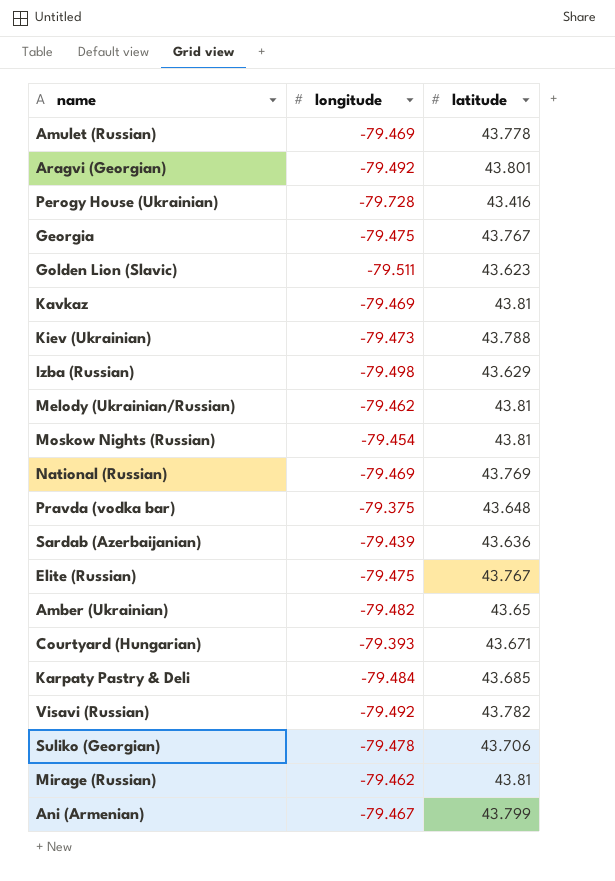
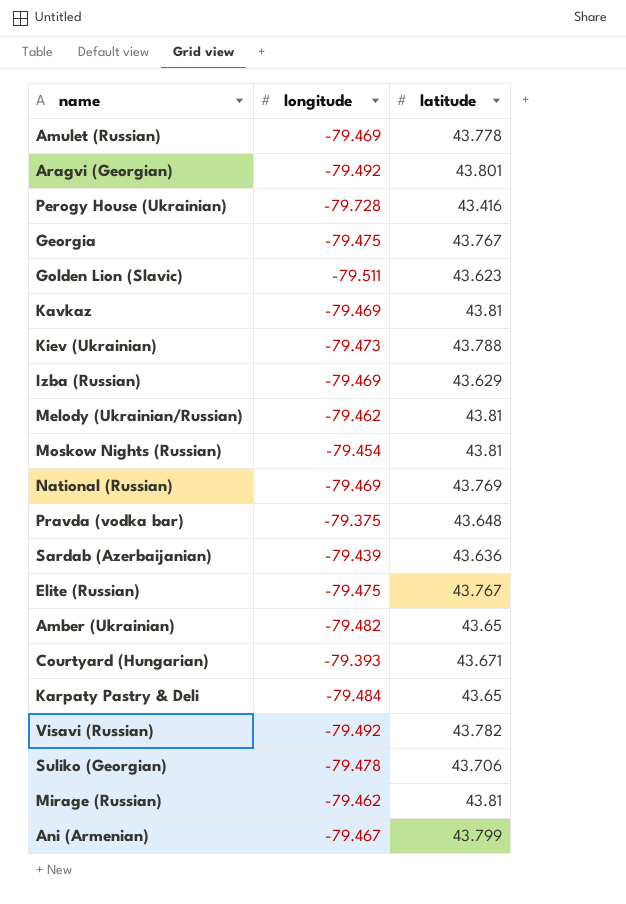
Izba (Russian) | longitude: -79.498 -> -79.469
Karpaty Pastry & Deli | latitude: 43.685 -> 43.65

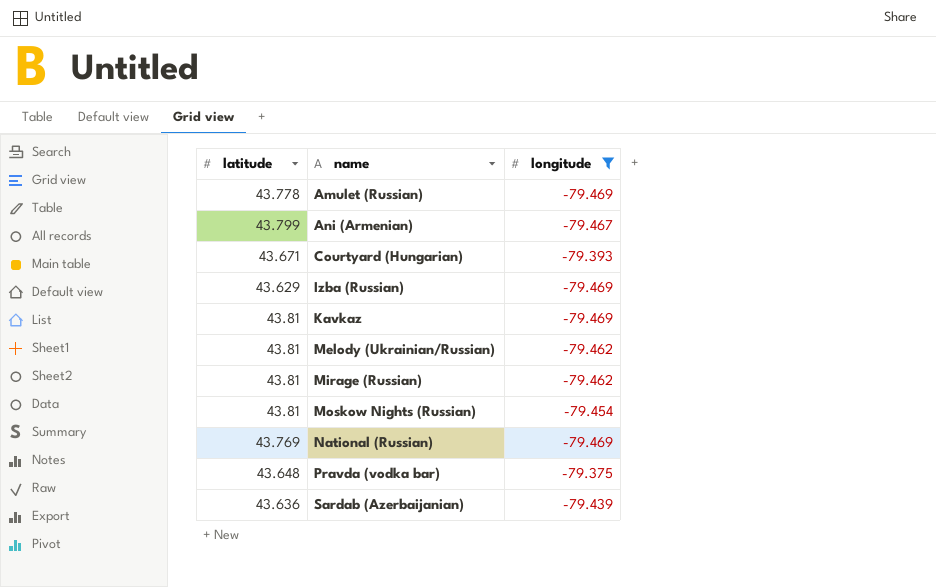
filter: none -> longitude >= -79.469
row order: none -> name ascending
column latitude | position: 3 -> 1

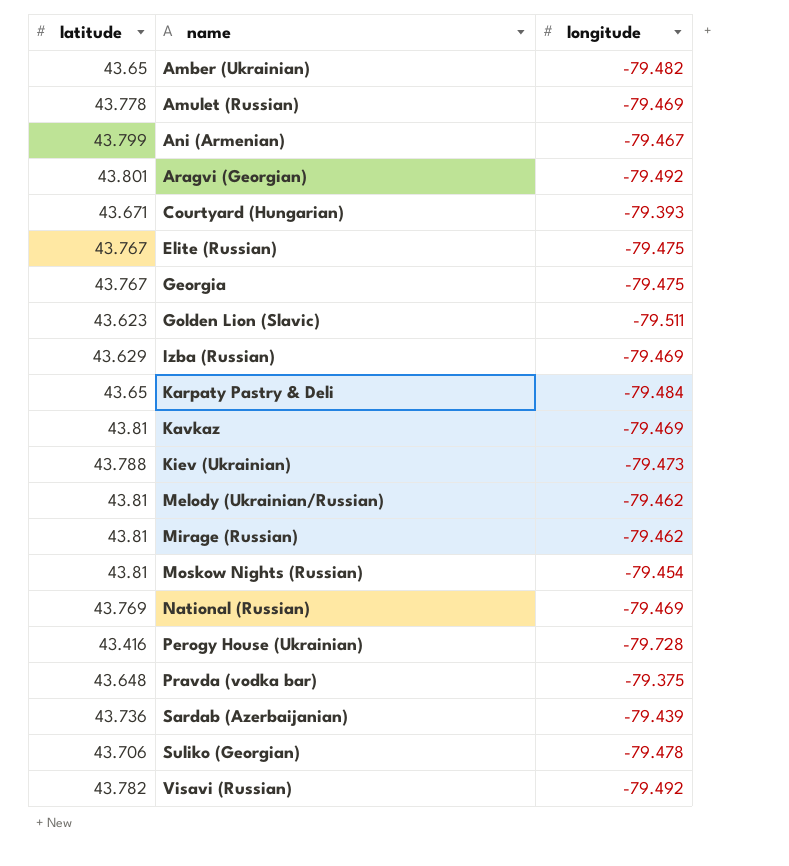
filter: longitude >= -79.469 -> none
Sardab (Azerbaijanian) | latitude: 43.636 -> 43.736

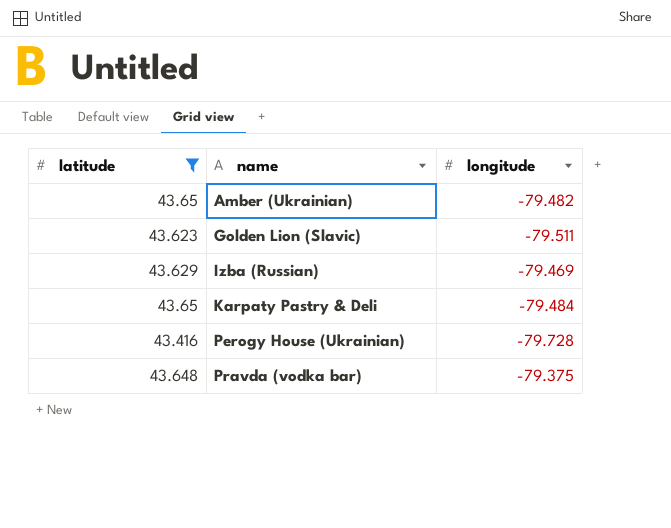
filter: none -> latitude <= 43.65

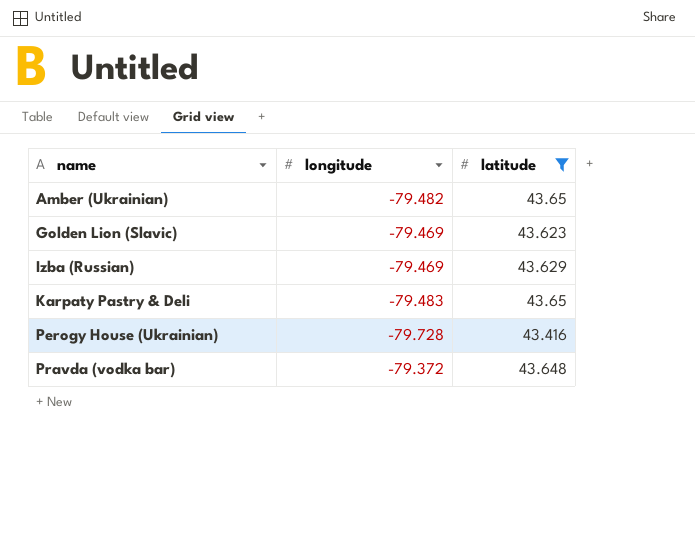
column latitude | position: 1 -> 3
Golden Lion (Slavic) | longitude: -79.511 -> -79.469
Karpaty Pastry & Deli | longitude: -79.484 -> -79.483
Pravda (vodka bar) | longitude: -79.375 -> -79.372

